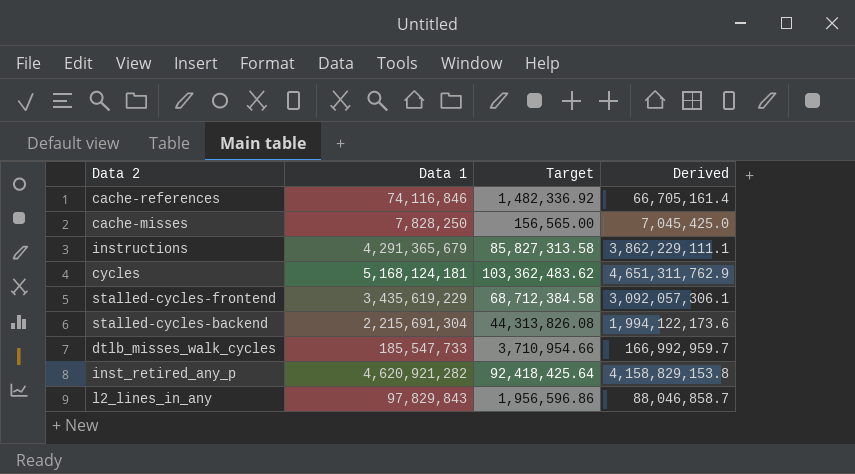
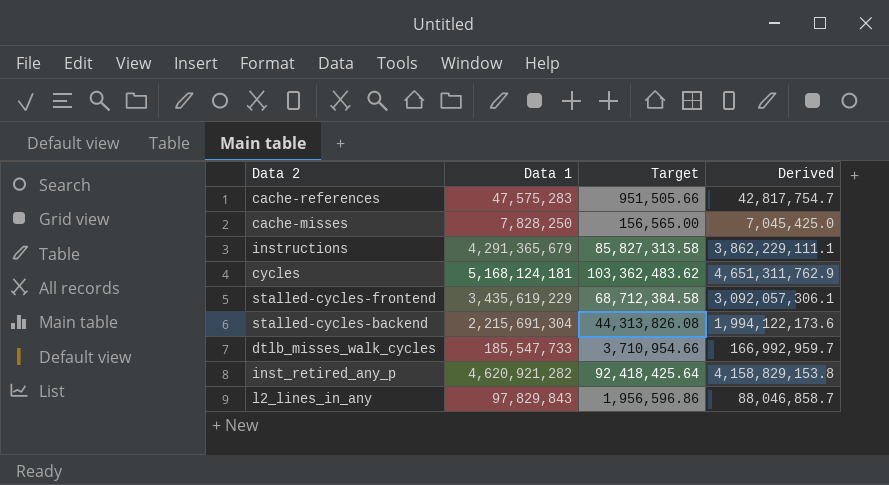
cache-references | Data 1: 74,116,846 -> 47,575,283
cache-references | Target: 1,482,336.92 -> 951,505.66
cache-references | Derived: 66,705,161.4 -> 42,817,754.7

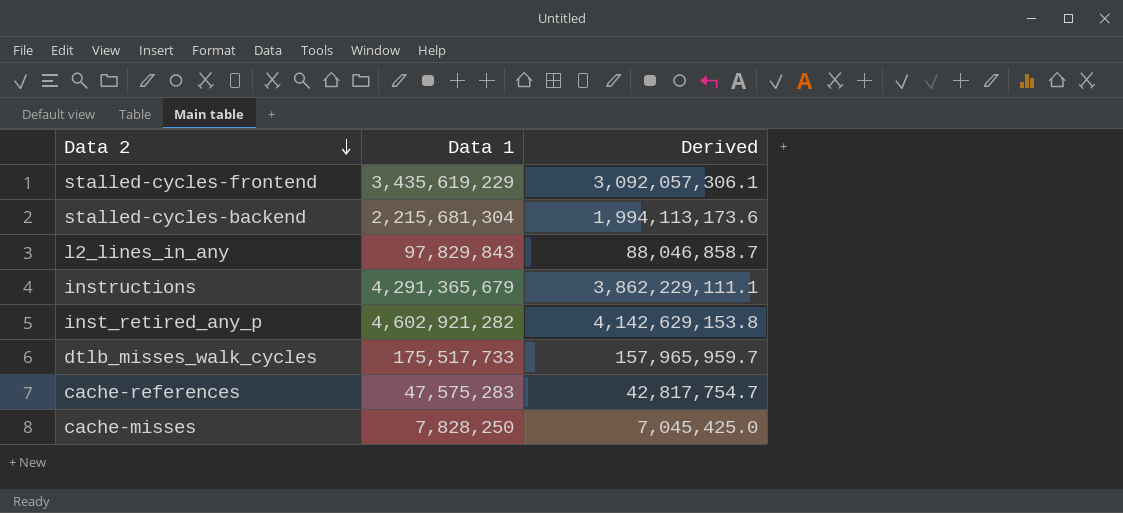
row order: none -> Data 2 descending
column Target | formula: [Data 1] * 0.02 -> none
row cycles: 5,168,124,181 | 103,362,483.62 | 4,651,311,762.9 -> none
stalled-cycles-backend | Data 1: 2,215,691,304 -> 2,215,681,304
stalled-cycles-backend | Derived: 1,994,122,173.6 -> 1,994,113,173.6
inst_retired_any_p | Data 1: 4,620,921,282 -> 4,602,921,282
inst_retired_any_p | Derived: 4,158,829,153.8 -> 4,142,629,153.8
dtlb_misses_walk_cycles | Data 1: 185,547,733 -> 175,517,733
dtlb_misses_walk_cycles | Derived: 166,992,959.7 -> 157,965,959.7

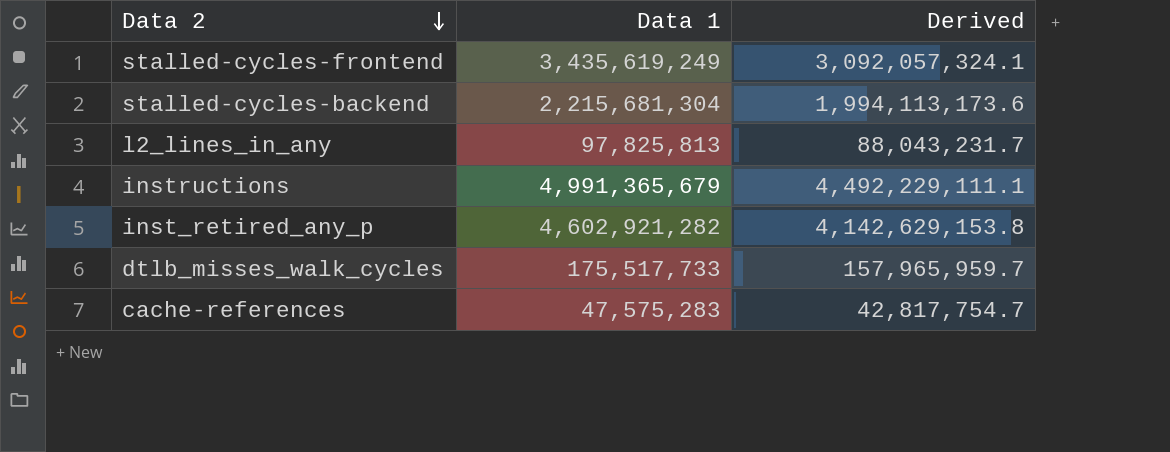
row cache-misses: 7,828,250 | 7,045,425.0 -> none
stalled-cycles-frontend | Data 1: 3,435,619,229 -> 3,435,619,249
stalled-cycles-frontend | Derived: 3,092,057,306.1 -> 3,092,057,324.1
l2_lines_in_any | Data 1: 97,829,843 -> 97,825,813
l2_lines_in_any | Derived: 88,046,858.7 -> 88,043,231.7
instructions | Data 1: 4,291,365,679 -> 4,991,365,679
instructions | Derived: 3,862,229,111.1 -> 4,492,229,111.1

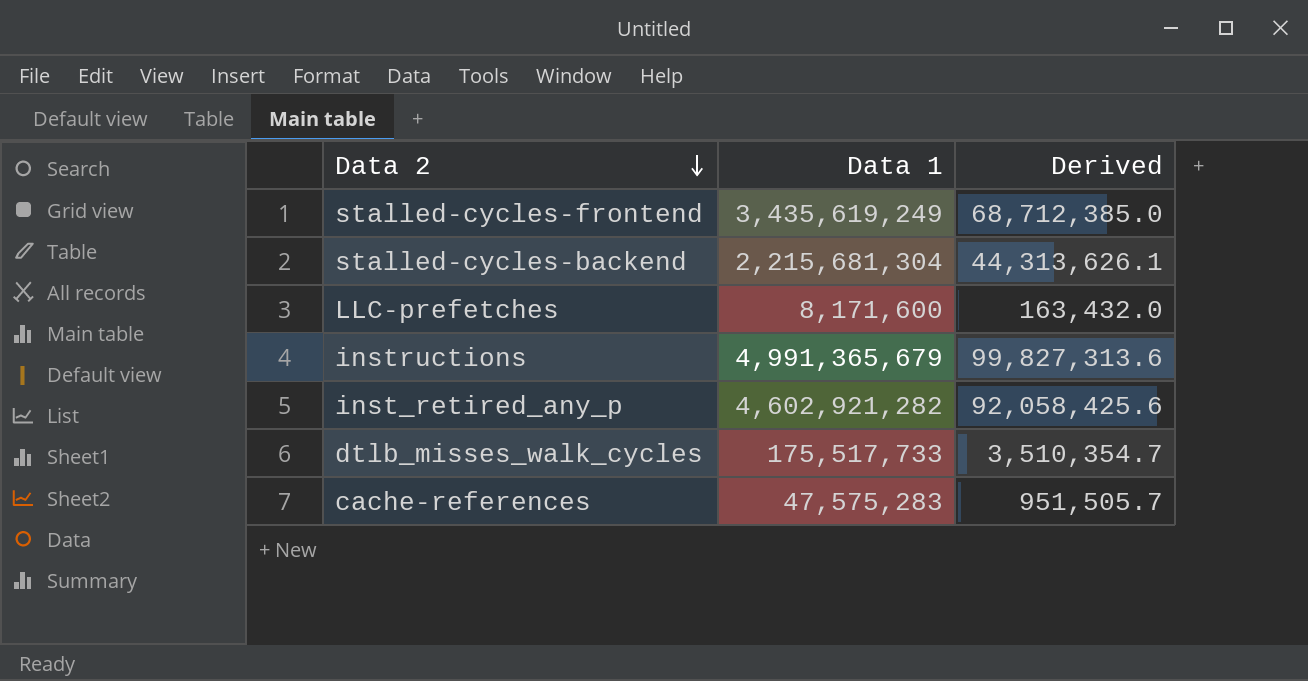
column Derived | formula: [Data 1] * 0.9 -> [Data 1] * 0.02
row l2_lines_in_any: 97,825,813 | 88,043,231.7 -> none
row LLC-prefetches: none -> 8,171,600 | 163,432.0

